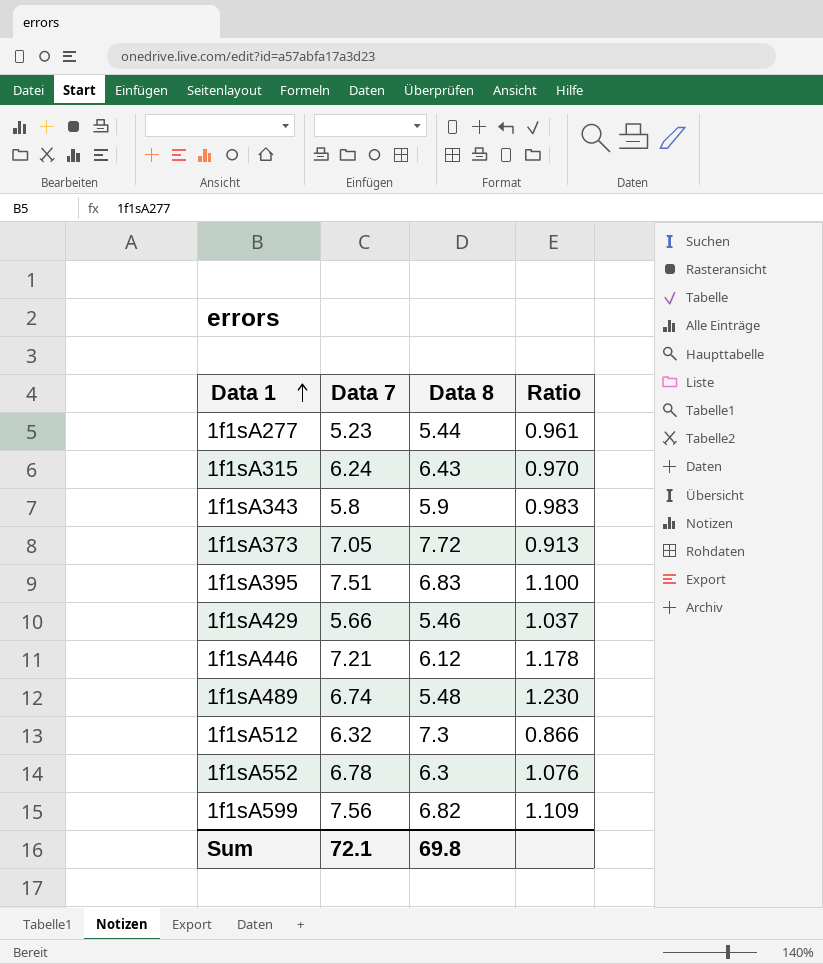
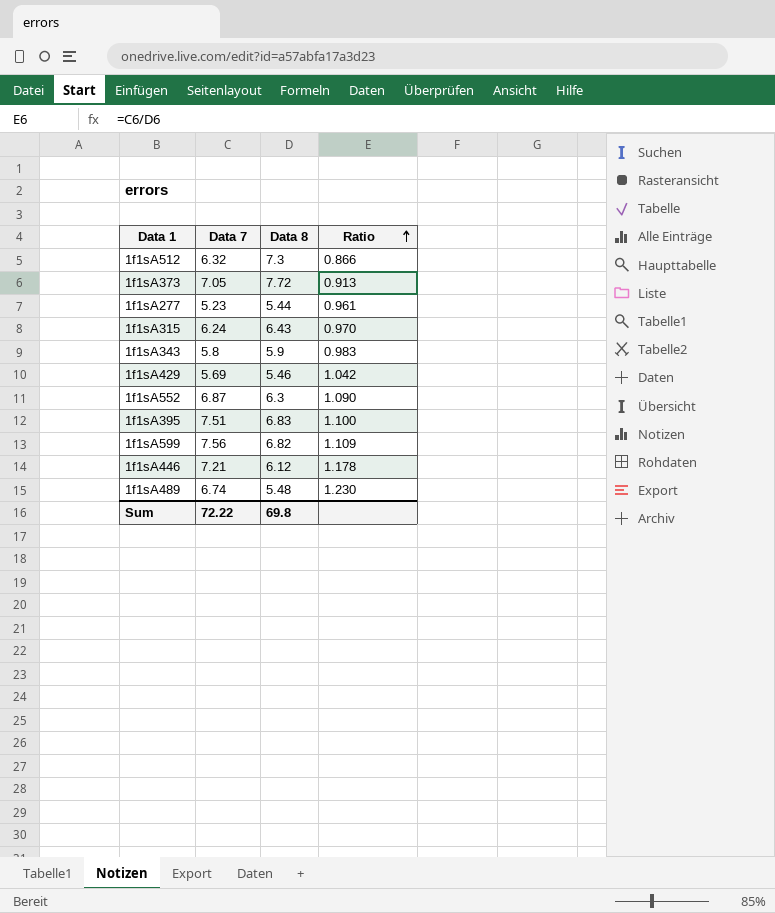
row order: Data 1 ascending -> Ratio ascending
1f1sA429 | Data 7: 5.66 -> 5.69
1f1sA429 | Ratio: 1.037 -> 1.042
1f1sA552 | Data 7: 6.78 -> 6.87
1f1sA552 | Ratio: 1.076 -> 1.090
Sum | Data 7: 72.1 -> 72.22

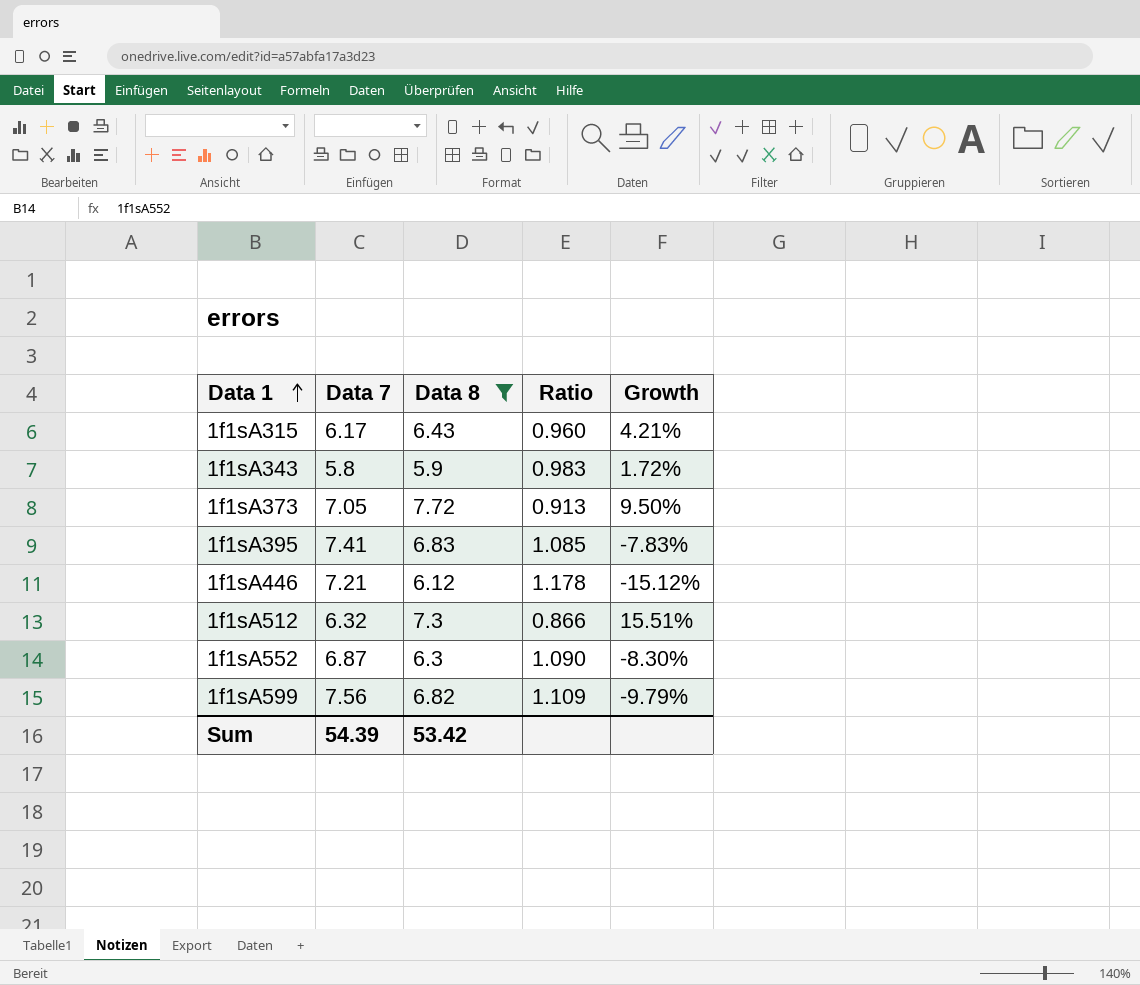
filter: none -> Data 8 >= 5.9
row order: Ratio ascending -> Data 1 ascending
column Growth | formula: none -> ([Data 8] - [Data 7]) / [Data 7]
1f1sA315 | Data 7: 6.24 -> 6.17
1f1sA315 | Ratio: 0.970 -> 0.960
1f1sA395 | Data 7: 7.51 -> 7.41
1f1sA395 | Ratio: 1.100 -> 1.085
Sum | Data 7: 72.22 -> 54.39
Sum | Data 8: 69.8 -> 53.42

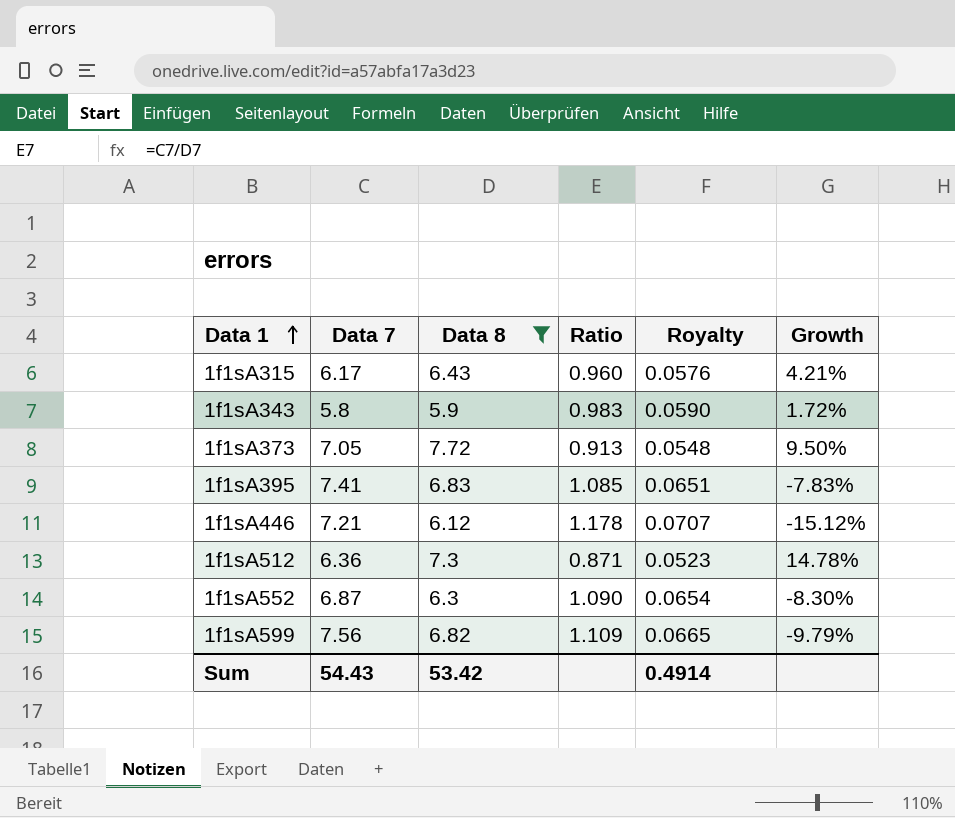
column Royalty | formula: none -> [Ratio] * 0.06
1f1sA512 | Data 7: 6.32 -> 6.36
1f1sA512 | Ratio: 0.866 -> 0.871
1f1sA512 | Growth: 15.51% -> 14.78%
Sum | Data 7: 54.39 -> 54.43

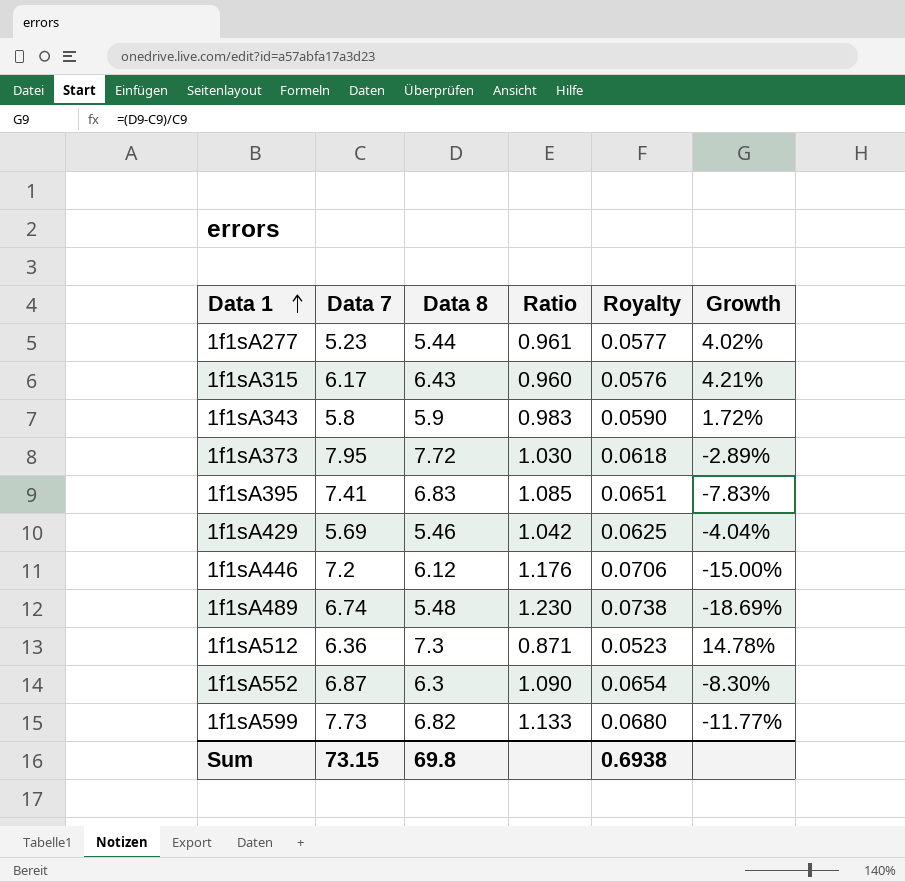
filter: Data 8 >= 5.9 -> none
1f1sA373 | Data 7: 7.05 -> 7.95
1f1sA373 | Ratio: 0.913 -> 1.030
1f1sA373 | Royalty: 0.0548 -> 0.0618
1f1sA373 | Growth: 9.50% -> -2.89%
1f1sA446 | Data 7: 7.21 -> 7.2
1f1sA446 | Ratio: 1.178 -> 1.176
1f1sA446 | Royalty: 0.0707 -> 0.0706
1f1sA446 | Growth: -15.12% -> -15.00%
1f1sA599 | Data 7: 7.56 -> 7.73
1f1sA599 | Ratio: 1.109 -> 1.133
1f1sA599 | Royalty: 0.0665 -> 0.0680
1f1sA599 | Growth: -9.79% -> -11.77%
Sum | Data 7: 54.43 -> 73.15
Sum | Data 8: 53.42 -> 69.8
Sum | Royalty: 0.4914 -> 0.6938

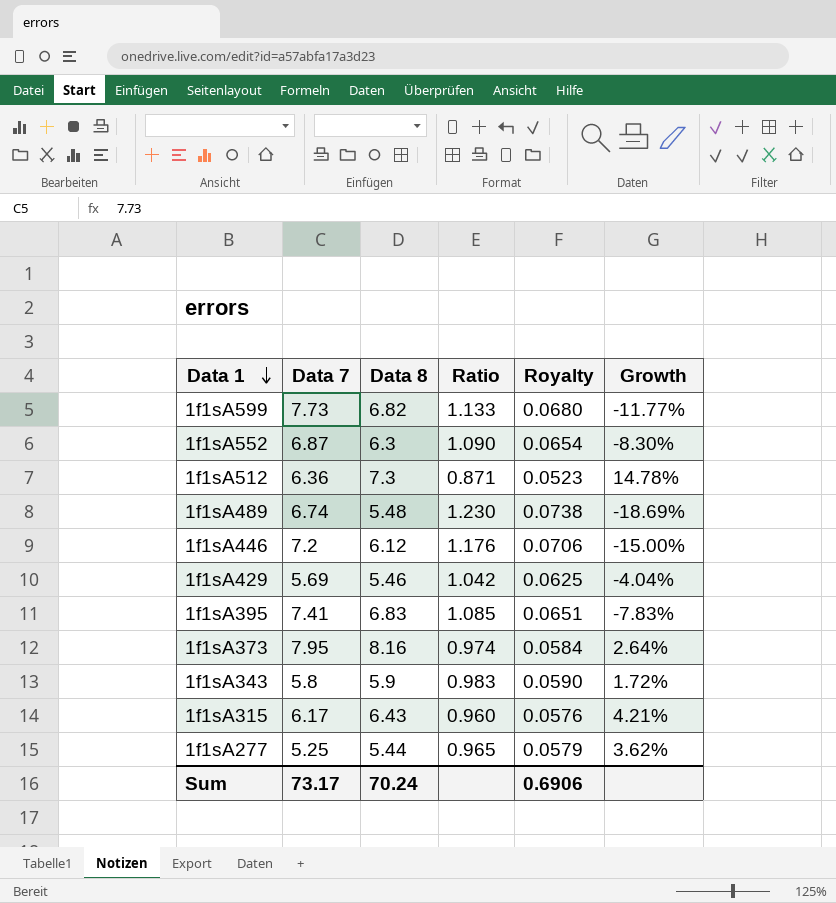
row order: Data 1 ascending -> Data 1 descending
1f1sA373 | Data 8: 7.72 -> 8.16
1f1sA373 | Ratio: 1.030 -> 0.974
1f1sA373 | Royalty: 0.0618 -> 0.0584
1f1sA373 | Growth: -2.89% -> 2.64%
1f1sA277 | Data 7: 5.23 -> 5.25
1f1sA277 | Ratio: 0.961 -> 0.965
1f1sA277 | Royalty: 0.0577 -> 0.0579
1f1sA277 | Growth: 4.02% -> 3.62%
Sum | Data 7: 73.15 -> 73.17
Sum | Data 8: 69.8 -> 70.24
Sum | Royalty: 0.6938 -> 0.6906

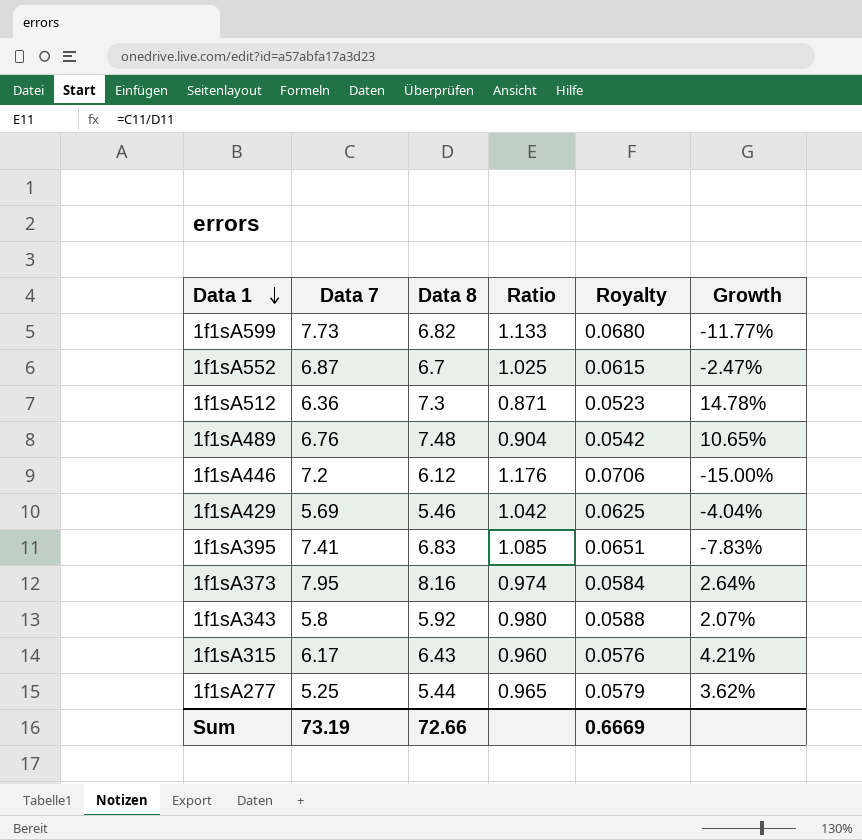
1f1sA552 | Data 8: 6.3 -> 6.7
1f1sA552 | Ratio: 1.090 -> 1.025
1f1sA552 | Royalty: 0.0654 -> 0.0615
1f1sA552 | Growth: -8.30% -> -2.47%
1f1sA489 | Data 7: 6.74 -> 6.76
1f1sA489 | Data 8: 5.48 -> 7.48
1f1sA489 | Ratio: 1.230 -> 0.904
1f1sA489 | Royalty: 0.0738 -> 0.0542
1f1sA489 | Growth: -18.69% -> 10.65%
1f1sA343 | Data 8: 5.9 -> 5.92
1f1sA343 | Ratio: 0.983 -> 0.980
1f1sA343 | Royalty: 0.0590 -> 0.0588
1f1sA343 | Growth: 1.72% -> 2.07%
Sum | Data 7: 73.17 -> 73.19
Sum | Data 8: 70.24 -> 72.66
Sum | Royalty: 0.6906 -> 0.6669

